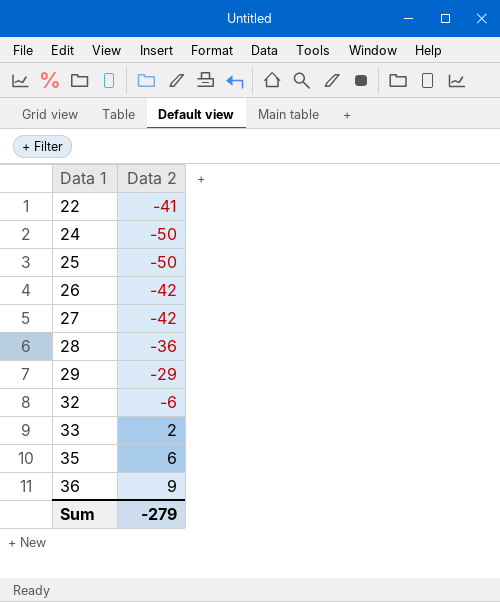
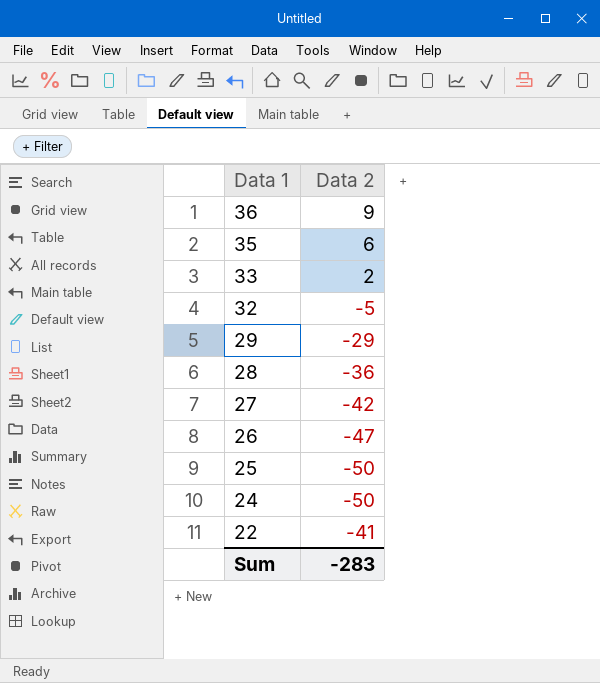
row order: Data 1 ascending -> Data 1 descending
32 | Data 2: -6 -> -5
26 | Data 2: -42 -> -47
Sum | Data 2: -279 -> -283

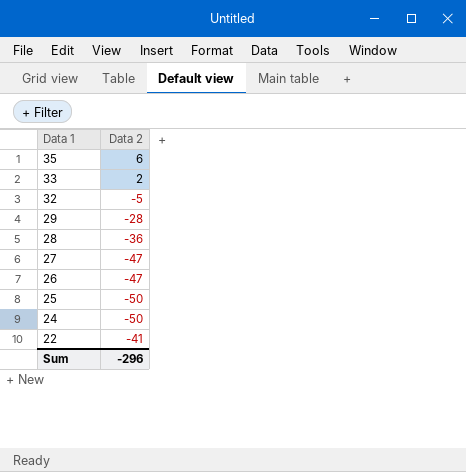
row 36: 9 -> none
29 | Data 2: -29 -> -28
27 | Data 2: -42 -> -47
Sum | Data 2: -283 -> -296

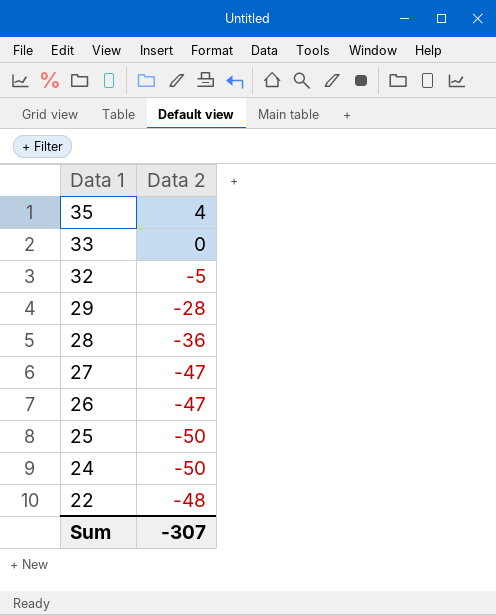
35 | Data 2: 6 -> 4
33 | Data 2: 2 -> 0
22 | Data 2: -41 -> -48
Sum | Data 2: -296 -> -307

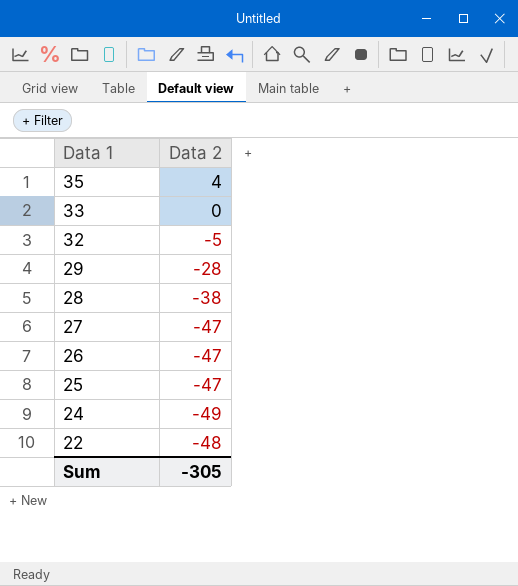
28 | Data 2: -36 -> -38
25 | Data 2: -50 -> -47
24 | Data 2: -50 -> -49
Sum | Data 2: -307 -> -305

